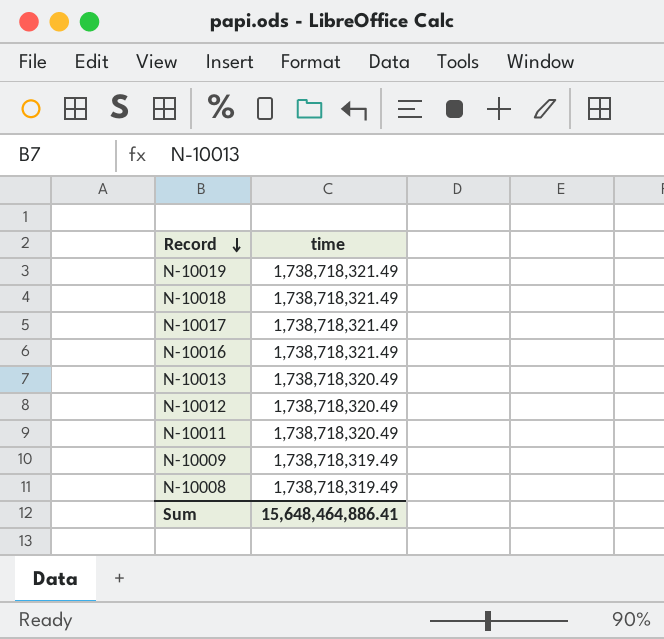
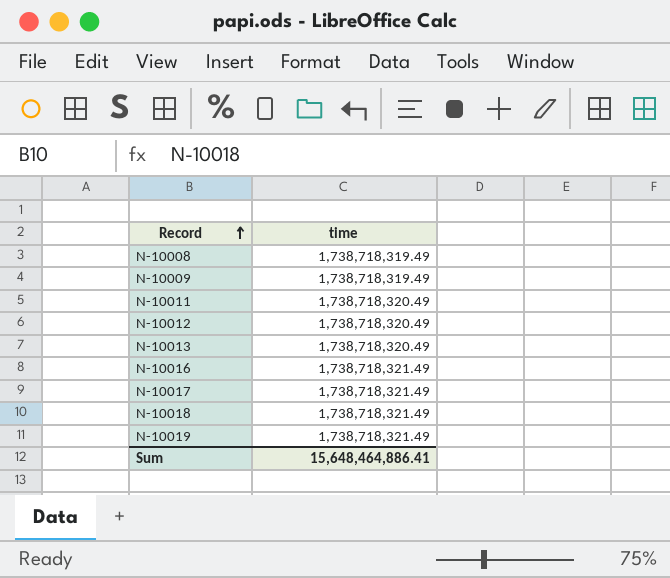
row order: Record descending -> Record ascending

